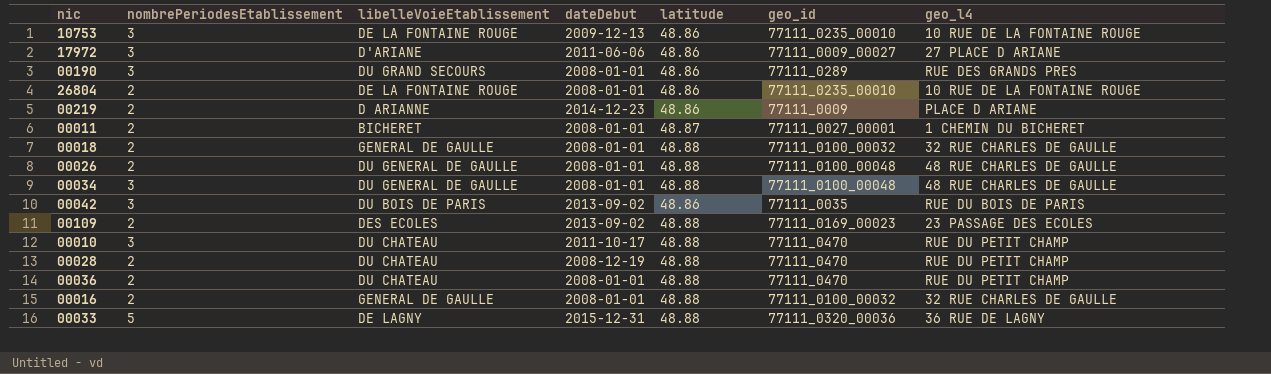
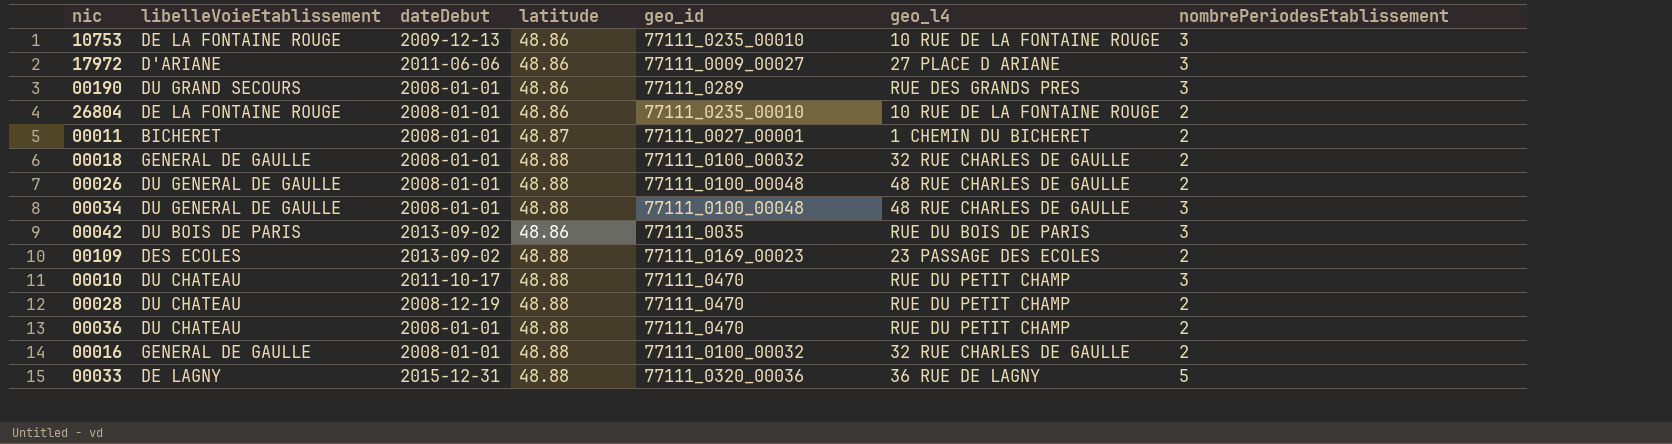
column nombrePeriodesEtablissement | position: 2 -> 7
row 00219: 2 | D ARIANNE | 2014-12-23 | 48.86 | 77111_0009 | PLACE D ARIANE -> none

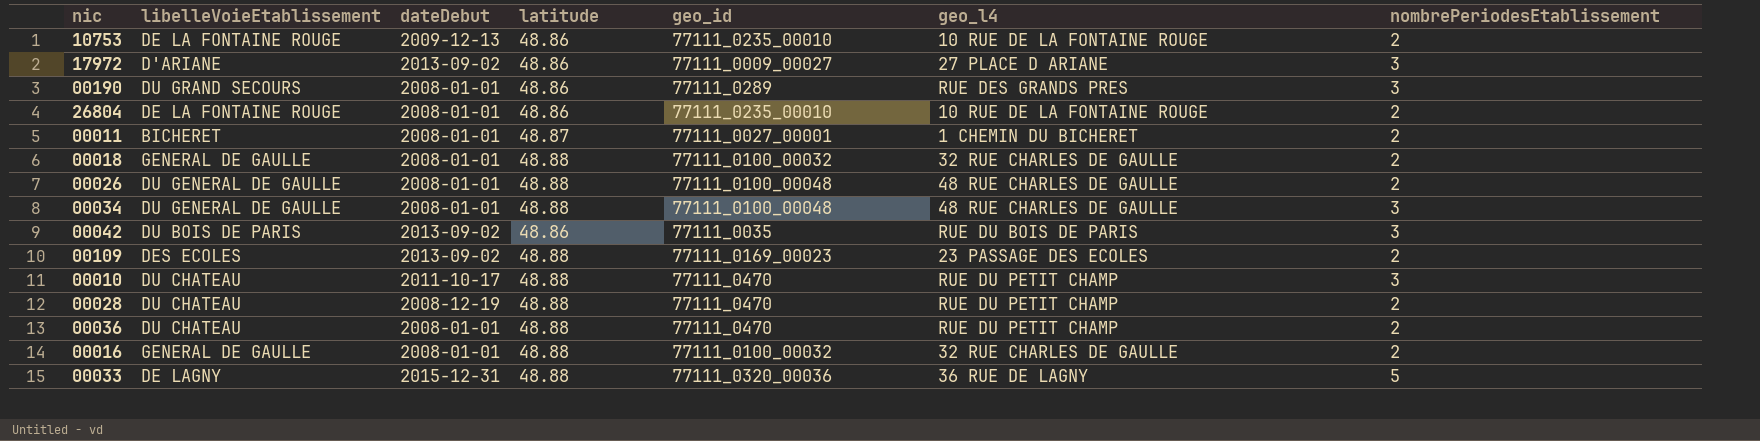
10753 | nombrePeriodesEtablissement: 3 -> 2
17972 | dateDebut: 2011-06-06 -> 2013-09-02

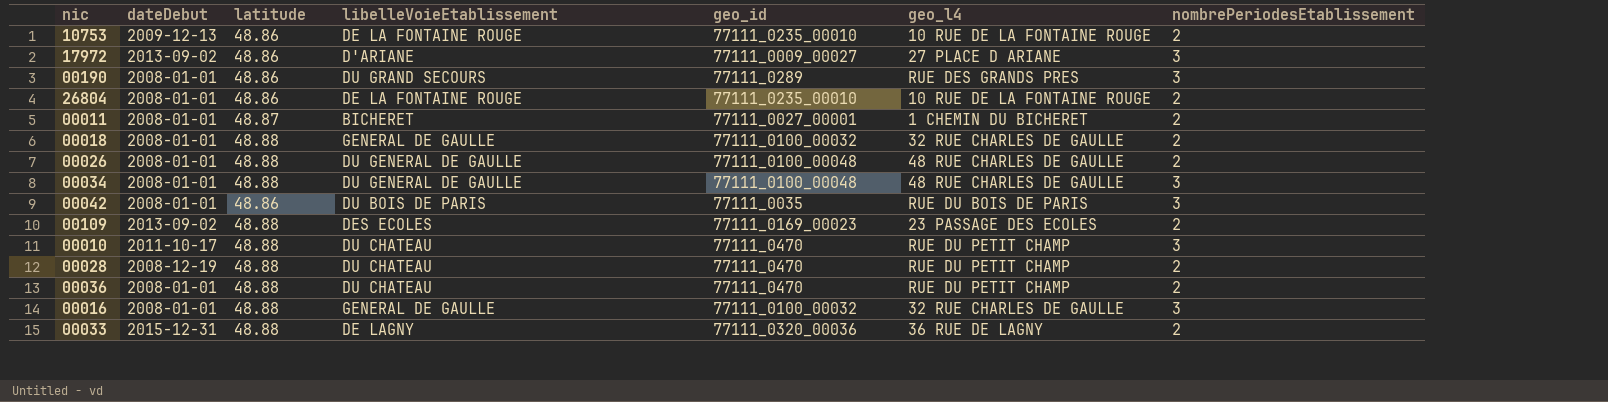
column libelleVoieEtablissement | position: 2 -> 4
00042 | dateDebut: 2013-09-02 -> 2008-01-01
00016 | nombrePeriodesEtablissement: 2 -> 3
00033 | nombrePeriodesEtablissement: 5 -> 2

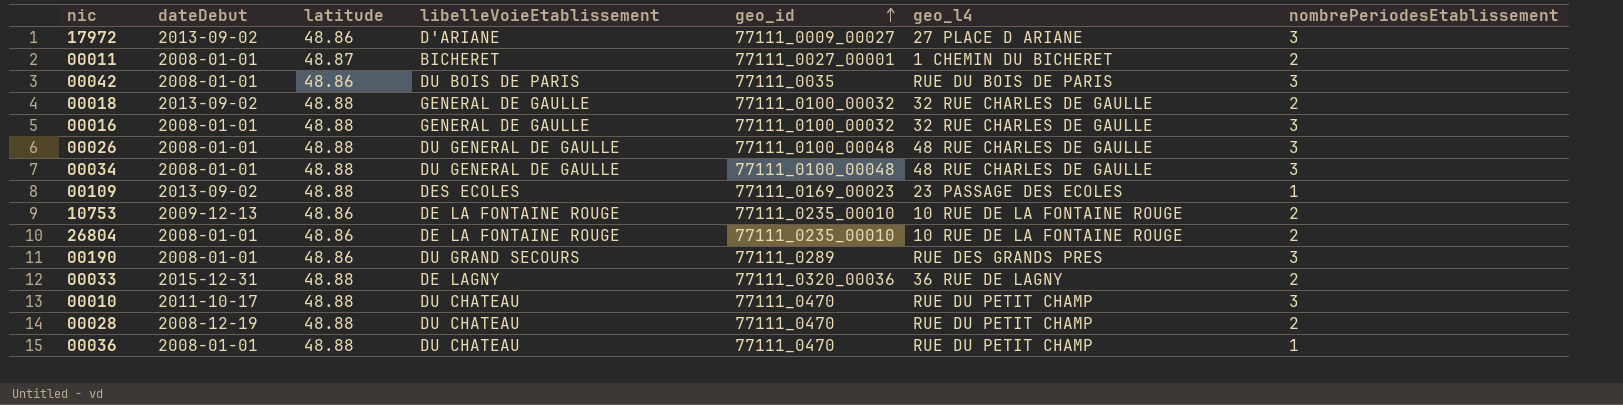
row order: none -> geo_id ascending
00018 | dateDebut: 2008-01-01 -> 2013-09-02
00026 | nombrePeriodesEtablissement: 2 -> 3
00109 | nombrePeriodesEtablissement: 2 -> 1
00036 | nombrePeriodesEtablissement: 2 -> 1

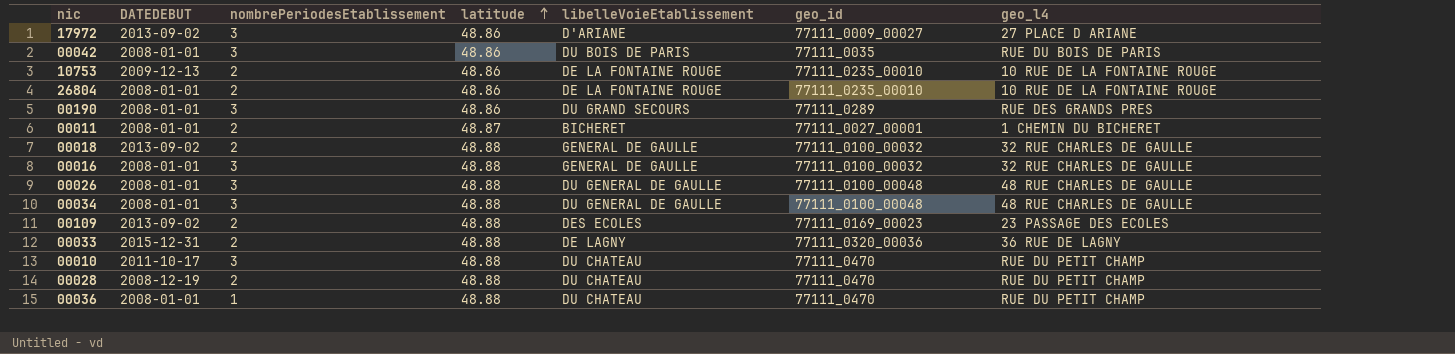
row order: geo_id ascending -> latitude ascending
column name: dateDebut -> DATEDEBUT
column nombrePeriodesEtablissement | position: 7 -> 3
00109 | nombrePeriodesEtablissement: 1 -> 2

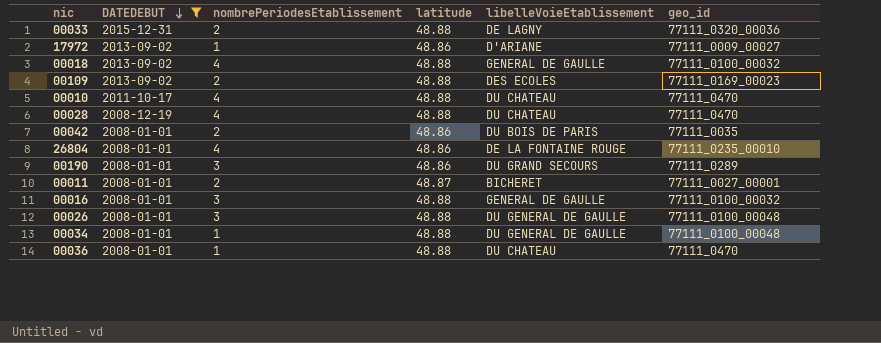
filter: none -> DATEDEBUT != 2009-12-13
row order: latitude ascending -> DATEDEBUT descending
column geo_l4 | position: 7 -> none
17972 | nombrePeriodesEtablissement: 3 -> 1
00018 | nombrePeriodesEtablissement: 2 -> 4
00010 | nombrePeriodesEtablissement: 3 -> 4
00028 | nombrePeriodesEtablissement: 2 -> 4
00042 | nombrePeriodesEtablissement: 3 -> 2
26804 | nombrePeriodesEtablissement: 2 -> 4
00034 | nombrePeriodesEtablissement: 3 -> 1

